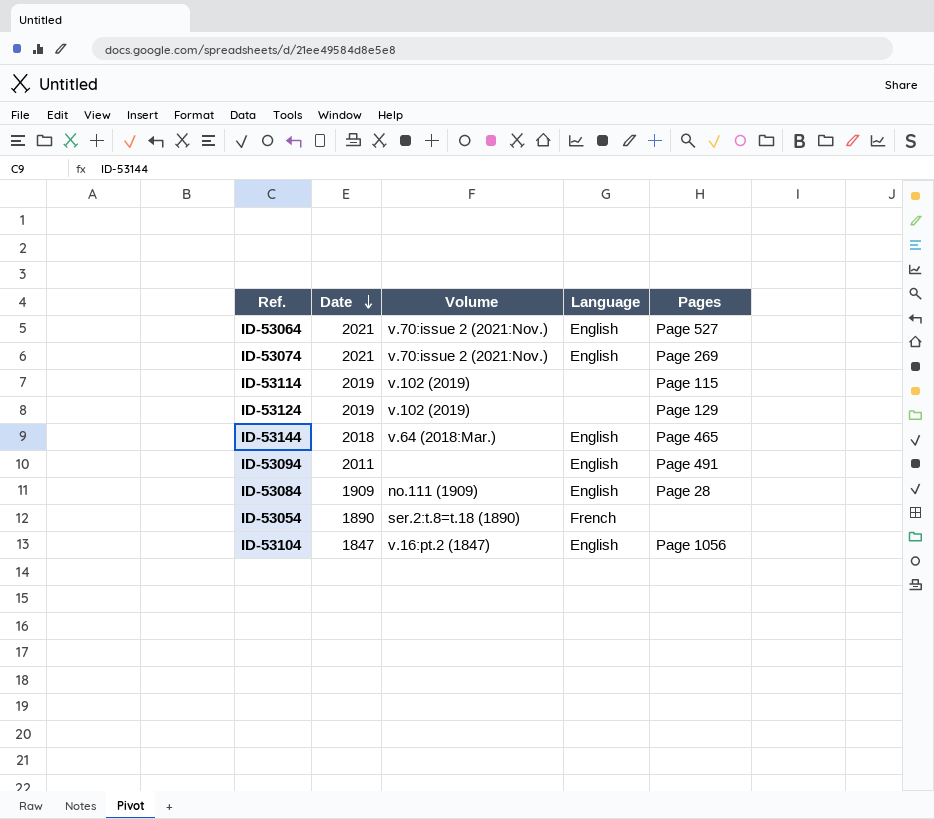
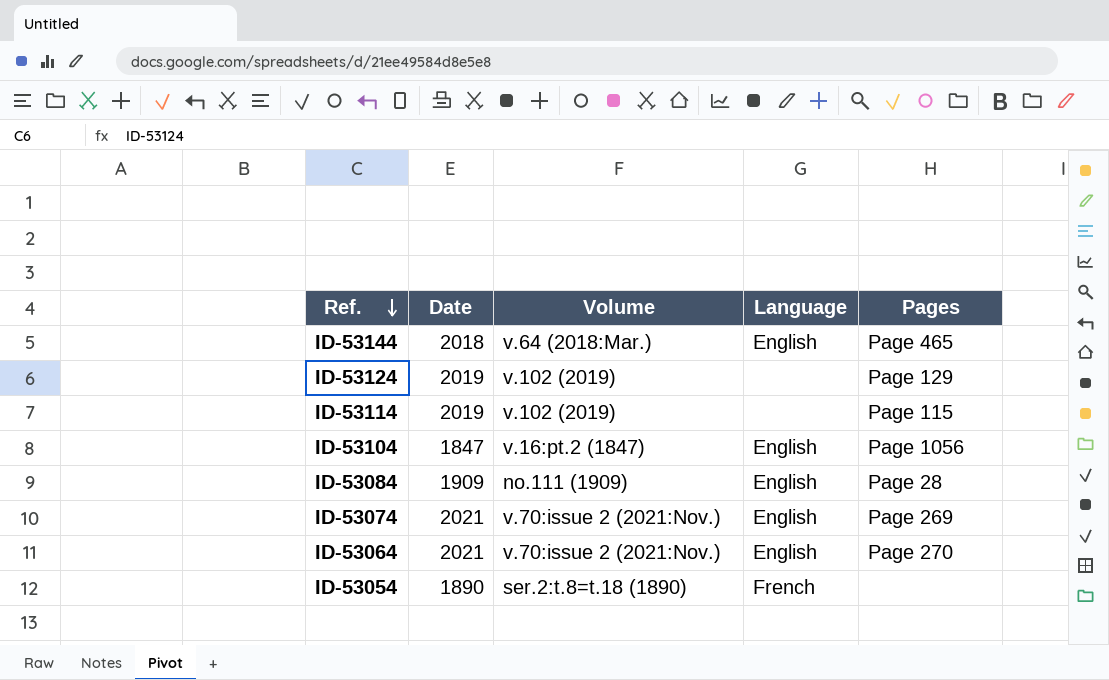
row order: Date descending -> Ref. descending
row ID-53094: 2011 | none | English | Page 491 -> none
ID-53064 | Pages: Page 527 -> Page 270

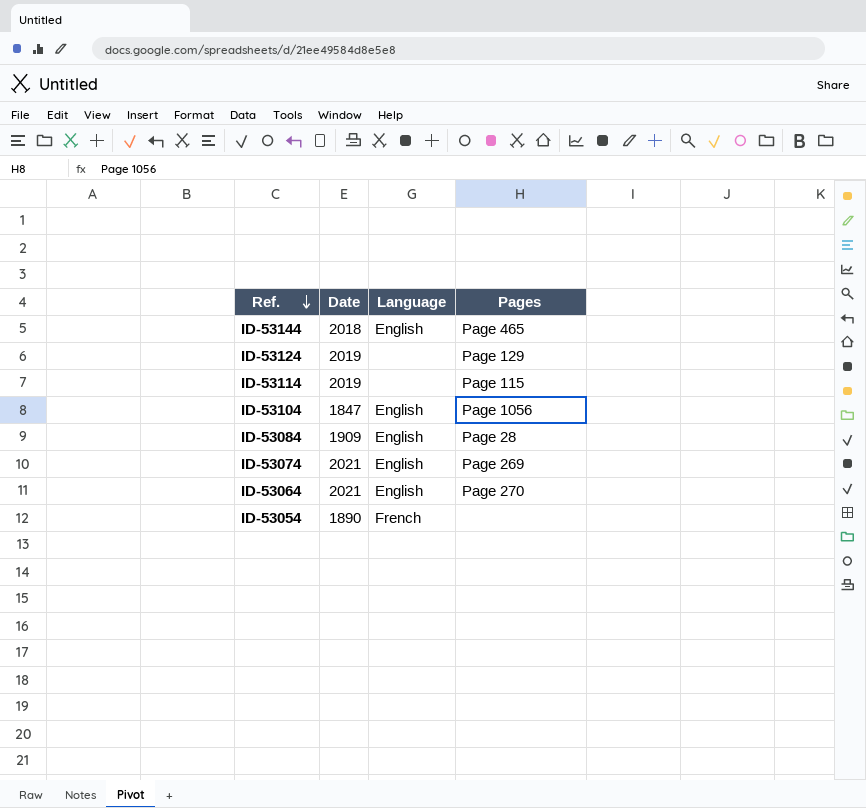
column Volume | position: 3 -> none

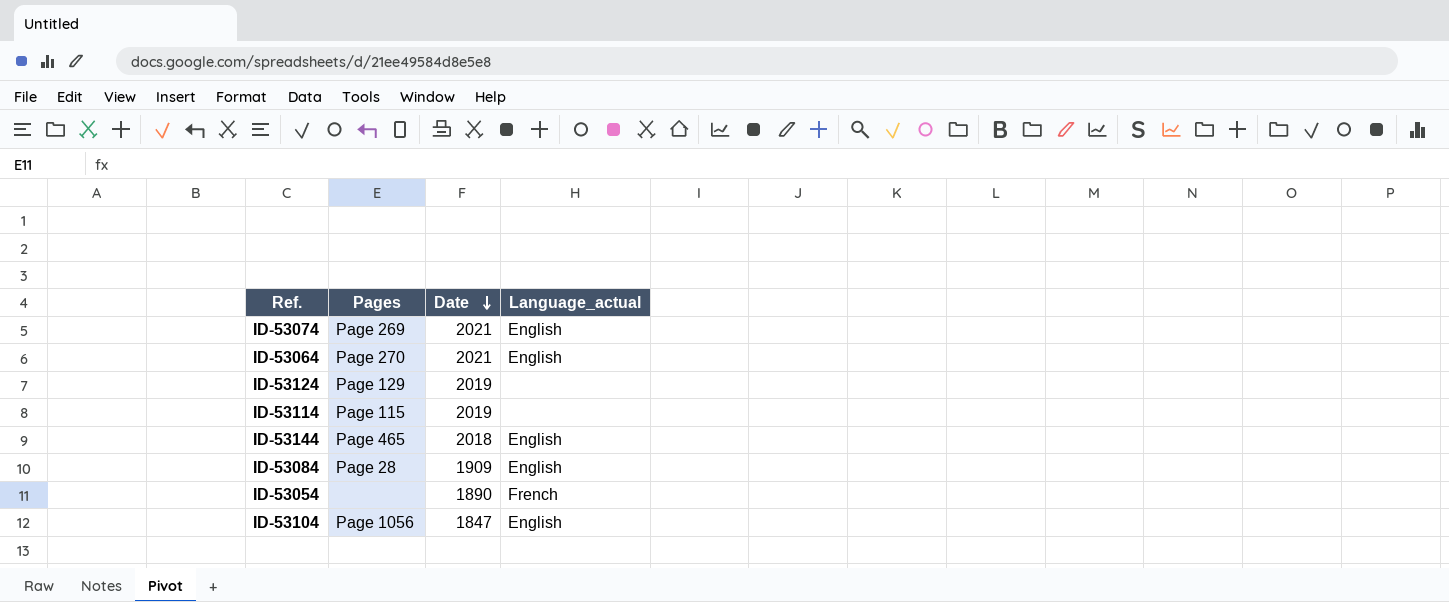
row order: Ref. descending -> Date descending
column Pages | position: 4 -> 2
column name: Language -> Language_actual

